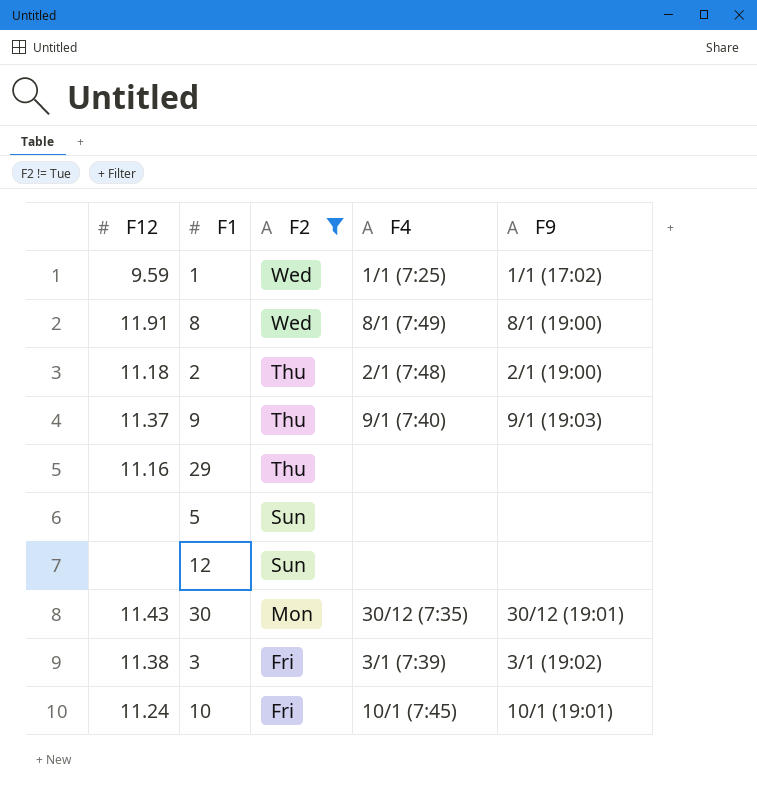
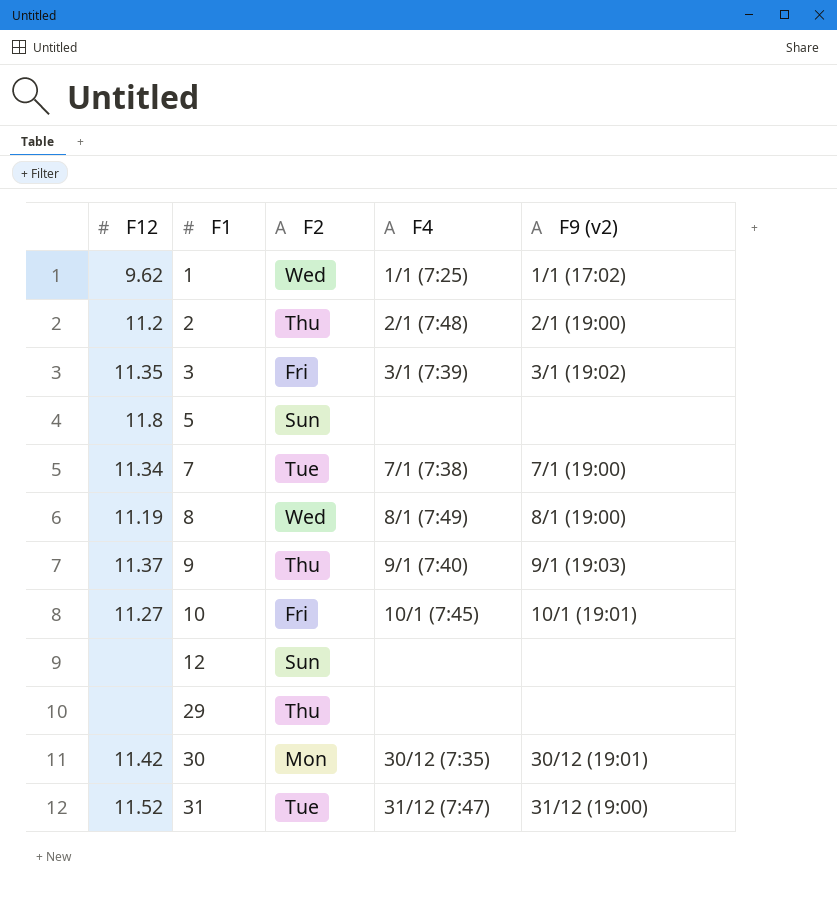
filter: F2 != Tue -> none
row order: F2 descending -> F1 ascending
column name: F9 -> F9 (v2)
1 | F12: 9.59 -> 9.62
2 | F12: 11.18 -> 11.2
3 | F12: 11.38 -> 11.35
5 | F12: none -> 11.8
8 | F12: 11.91 -> 11.19
10 | F12: 11.24 -> 11.27
29 | F12: 11.16 -> none
30 | F12: 11.43 -> 11.42

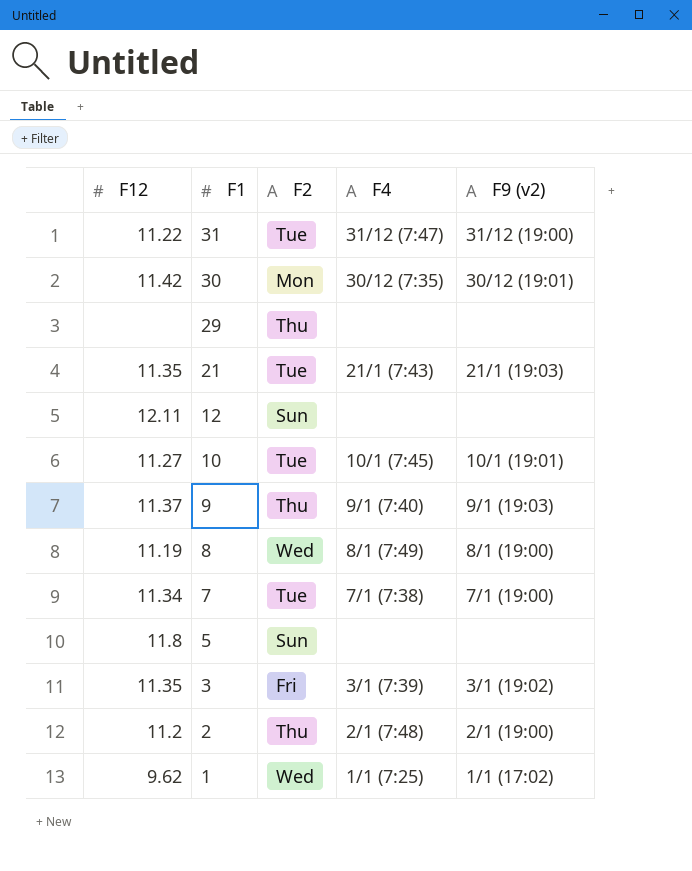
row order: F1 ascending -> F1 descending
31 | F12: 11.52 -> 11.22
row 21: none -> 11.35 | Tue | 21/1 (7:43) | 21/1 (19:03)
12 | F12: none -> 12.11
10 | F2: Fri -> Tue

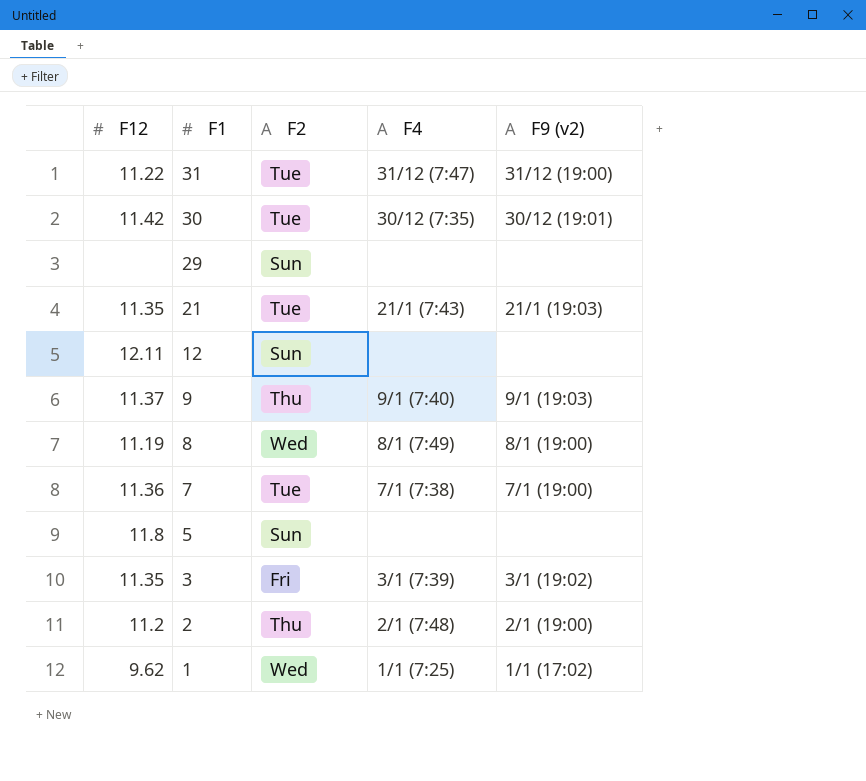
row 10: 11.27 | Tue | 10/1 (7:45) | 10/1 (19:01) -> none
30 | F2: Mon -> Tue
29 | F2: Thu -> Sun
7 | F12: 11.34 -> 11.36

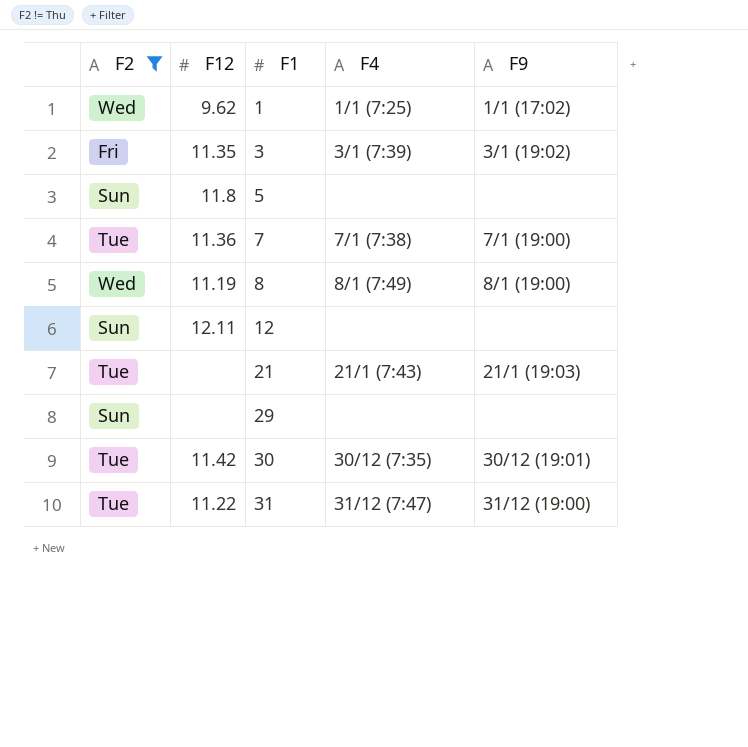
filter: none -> F2 != Thu
row order: F1 descending -> F1 ascending
column F2 | position: 3 -> 1
column name: F9 (v2) -> F9
21 | F12: 11.35 -> none

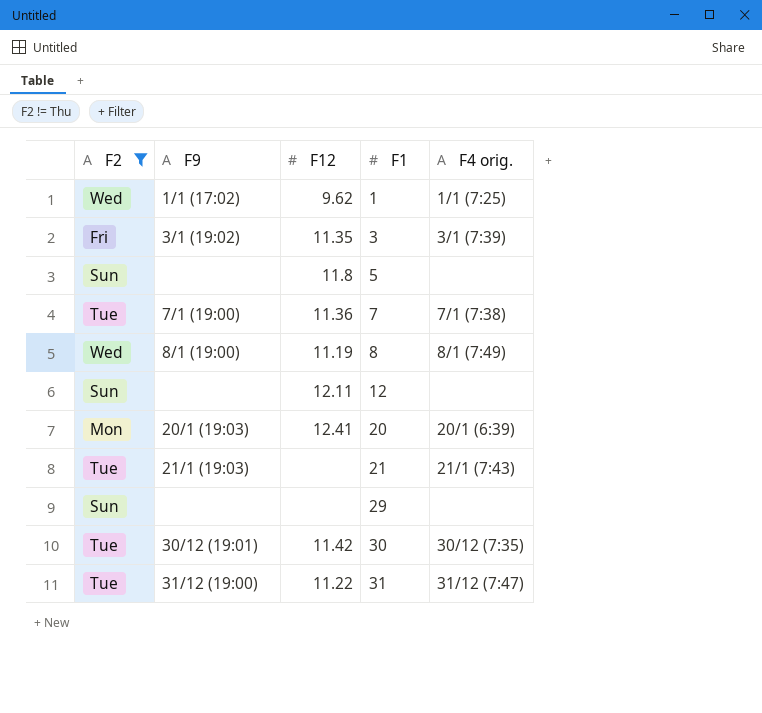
column F9 | position: 5 -> 2
column name: F4 -> F4 orig.
row 20: none -> Mon | 20/1 (19:03) | 12.41 | 20/1 (6:39)

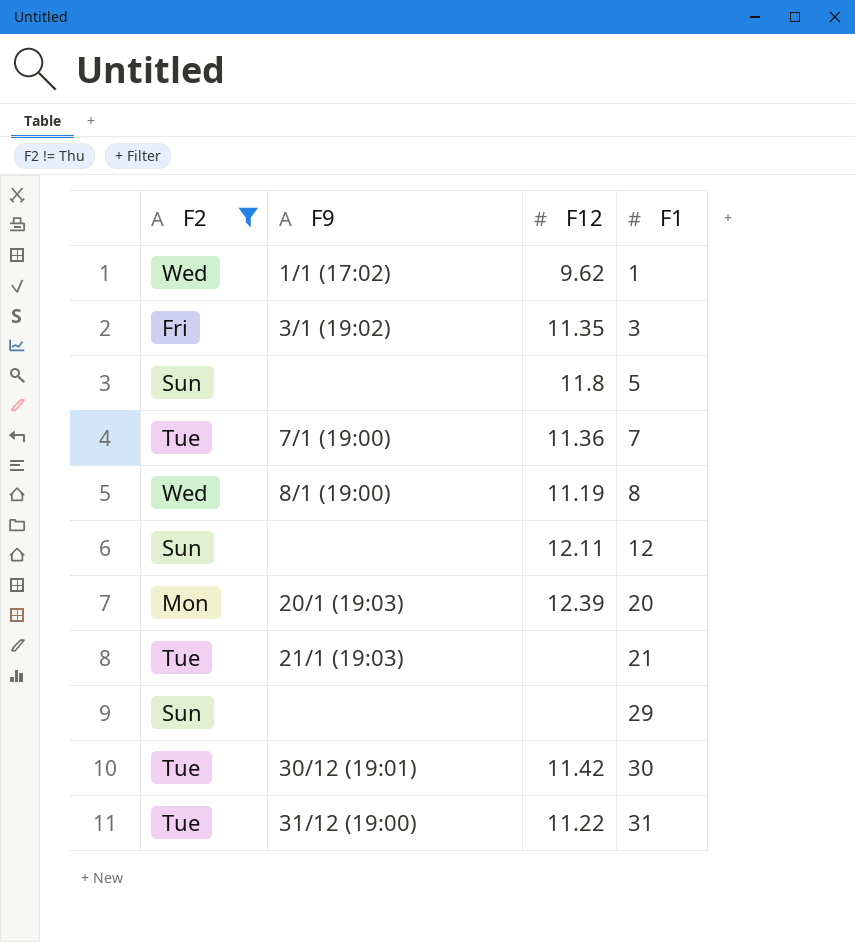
column F4 orig. | position: 5 -> none
20 | F12: 12.41 -> 12.39

